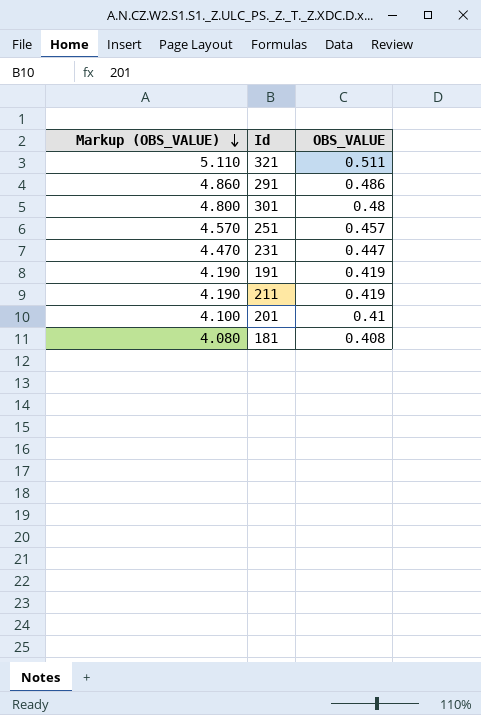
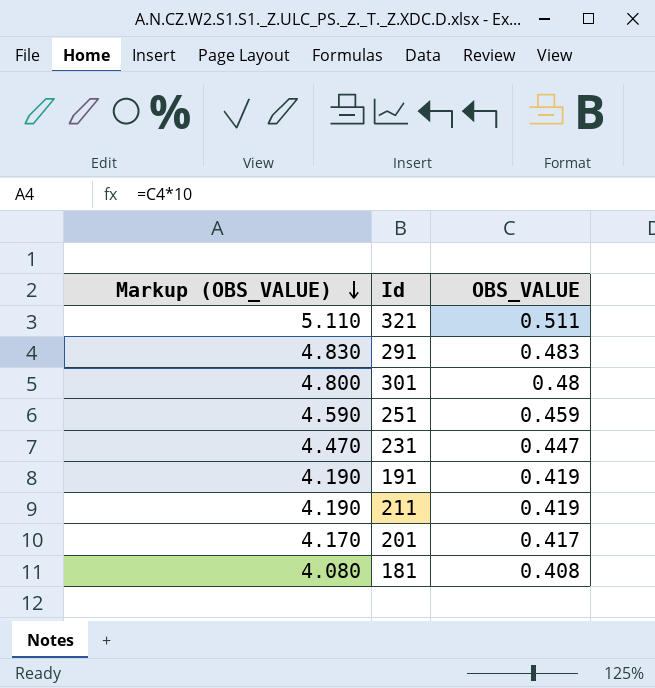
291 | Markup (OBS_VALUE): 4.860 -> 4.830
291 | OBS_VALUE: 0.486 -> 0.483
251 | Markup (OBS_VALUE): 4.570 -> 4.590
251 | OBS_VALUE: 0.457 -> 0.459
201 | Markup (OBS_VALUE): 4.100 -> 4.170
201 | OBS_VALUE: 0.41 -> 0.417

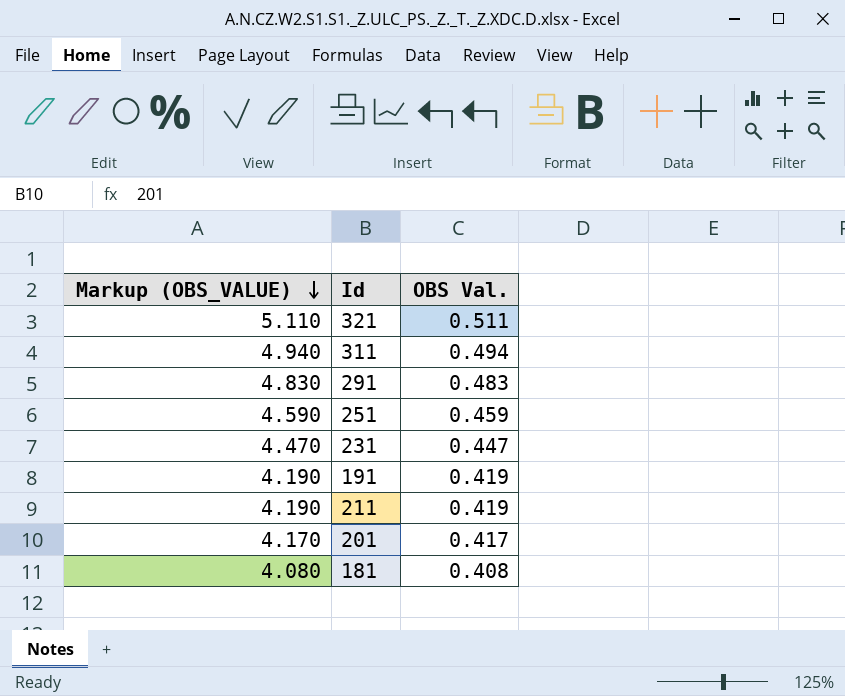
column name: OBS_VALUE -> OBS Val.
row 301: 4.800 | 0.48 -> none
row 311: none -> 4.940 | 0.494

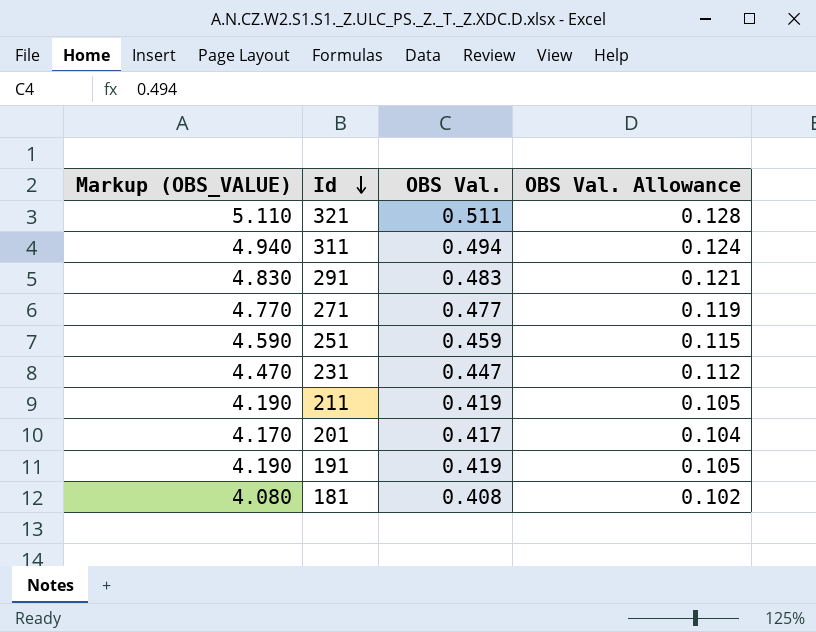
row order: Markup (OBS_VALUE) descending -> Id descending
column OBS Val. Allowance | formula: none -> [OBS Val.] * 0.25
row 271: none -> 4.770 | 0.477 | 0.119

